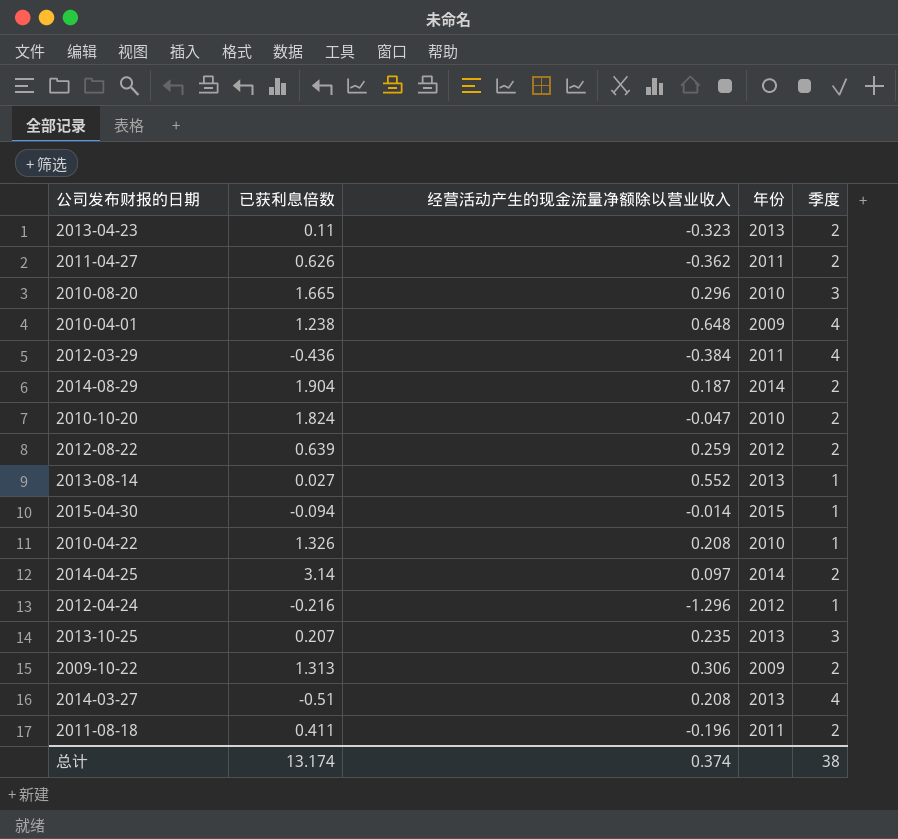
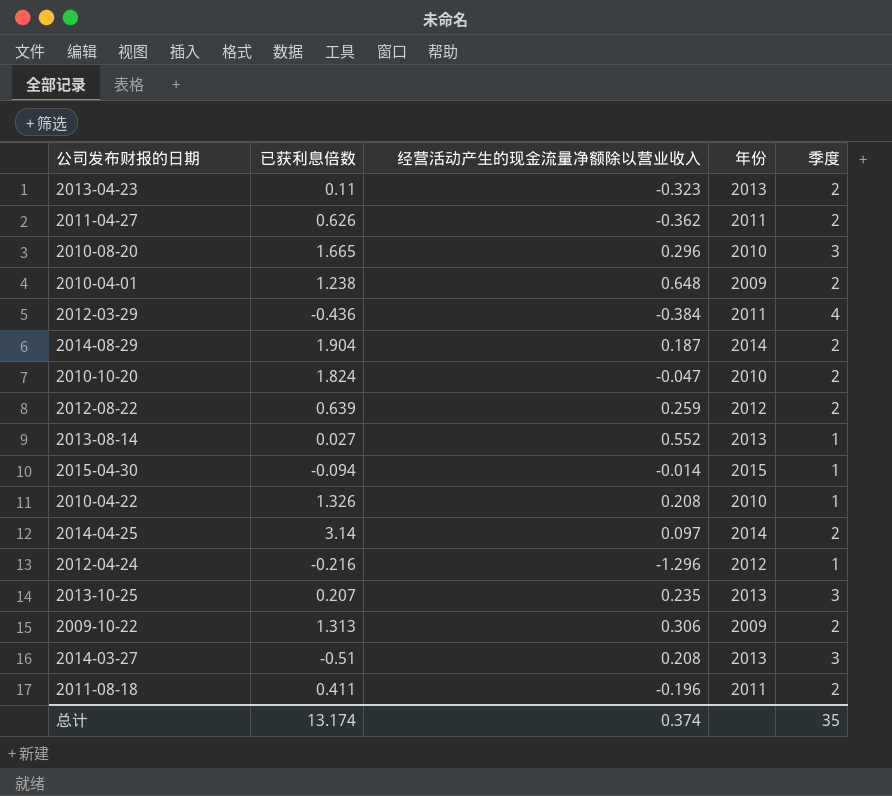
2010-04-01 | 季度: 4 -> 2
2014-03-27 | 季度: 4 -> 3
总计 | 季度: 38 -> 35

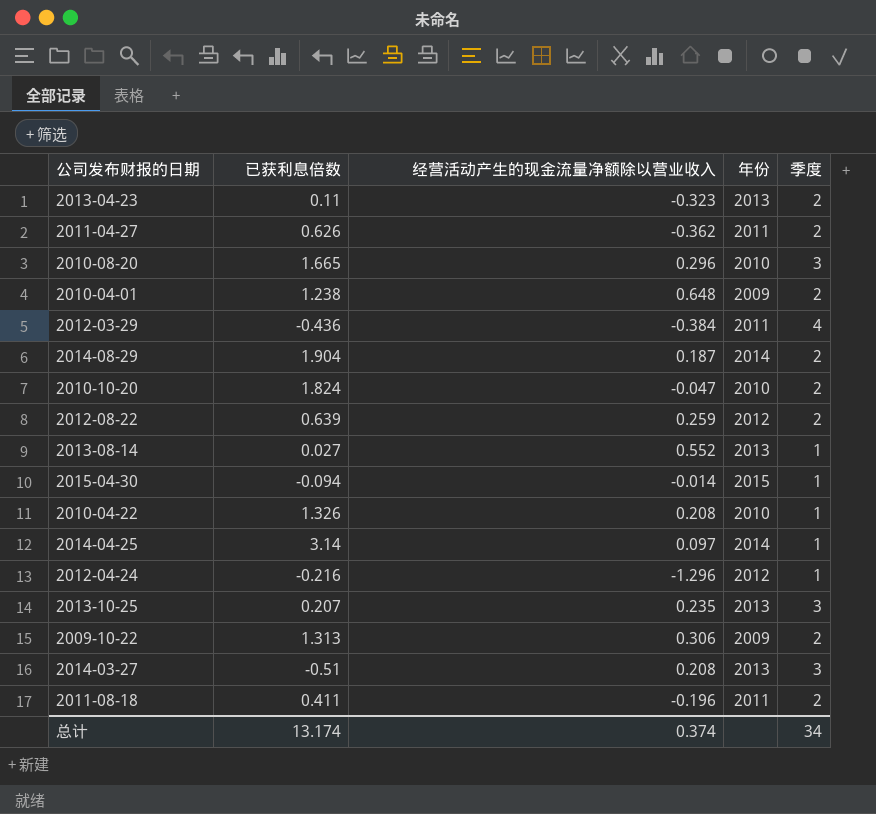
2014-04-25 | 季度: 2 -> 1
总计 | 季度: 35 -> 34

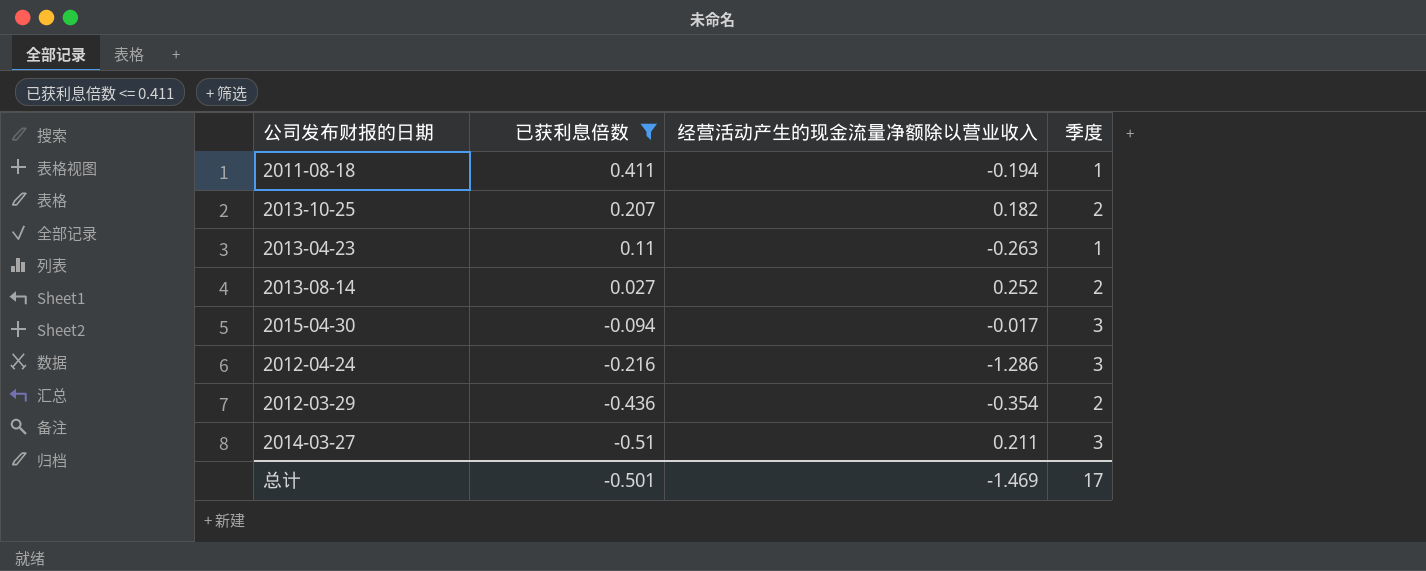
filter: none -> 已获利息倍数 <= 0.411
row order: none -> 已获利息倍数 descending
column 年份 | position: 4 -> none
2011-08-18 | 经营活动产生的现金流量净额除以营业收入: -0.196 -> -0.194
2011-08-18 | 季度: 2 -> 1
2013-10-25 | 经营活动产生的现金流量净额除以营业收入: 0.235 -> 0.182
2013-10-25 | 季度: 3 -> 2
2013-04-23 | 经营活动产生的现金流量净额除以营业收入: -0.323 -> -0.263
2013-04-23 | 季度: 2 -> 1
2013-08-14 | 经营活动产生的现金流量净额除以营业收入: 0.552 -> 0.252
2013-08-14 | 季度: 1 -> 2
2015-04-30 | 经营活动产生的现金流量净额除以营业收入: -0.014 -> -0.017
2015-04-30 | 季度: 1 -> 3
2012-04-24 | 经营活动产生的现金流量净额除以营业收入: -1.296 -> -1.286
2012-04-24 | 季度: 1 -> 3
2012-03-29 | 经营活动产生的现金流量净额除以营业收入: -0.384 -> -0.354
2012-03-29 | 季度: 4 -> 2
2014-03-27 | 经营活动产生的现金流量净额除以营业收入: 0.208 -> 0.211
总计 | 已获利息倍数: 13.174 -> -0.501
总计 | 经营活动产生的现金流量净额除以营业收入: 0.374 -> -1.469
总计 | 季度: 34 -> 17

